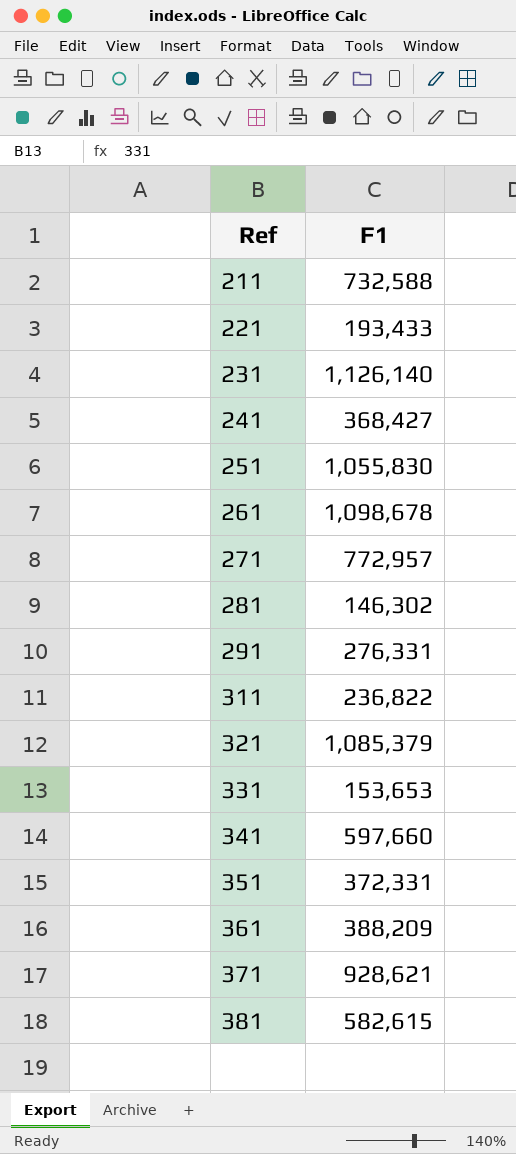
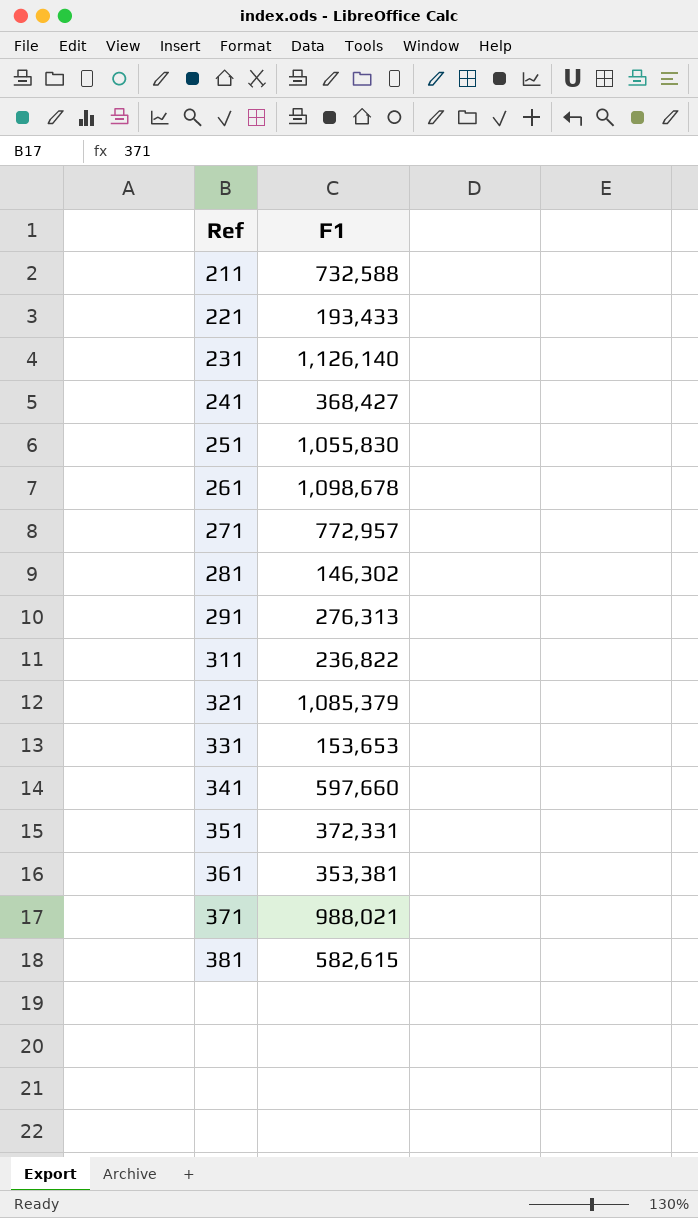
291 | F1: 276,331 -> 276,313
361 | F1: 388,209 -> 353,381
371 | F1: 928,621 -> 988,021

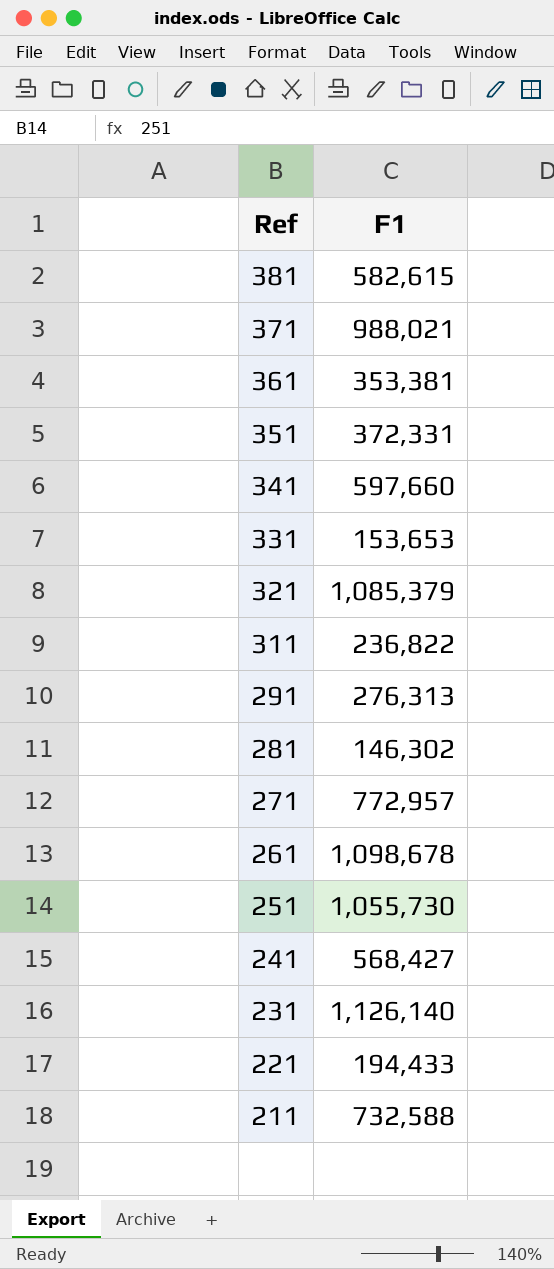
row order: Ref ascending -> Ref descending
251 | F1: 1,055,830 -> 1,055,730
241 | F1: 368,427 -> 568,427
221 | F1: 193,433 -> 194,433

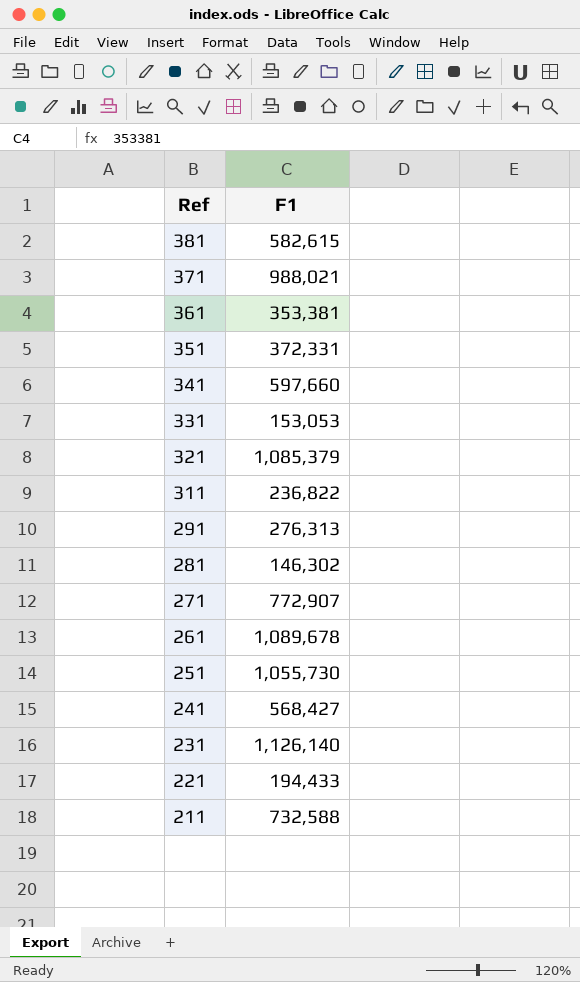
331 | F1: 153,653 -> 153,053
271 | F1: 772,957 -> 772,907
261 | F1: 1,098,678 -> 1,089,678

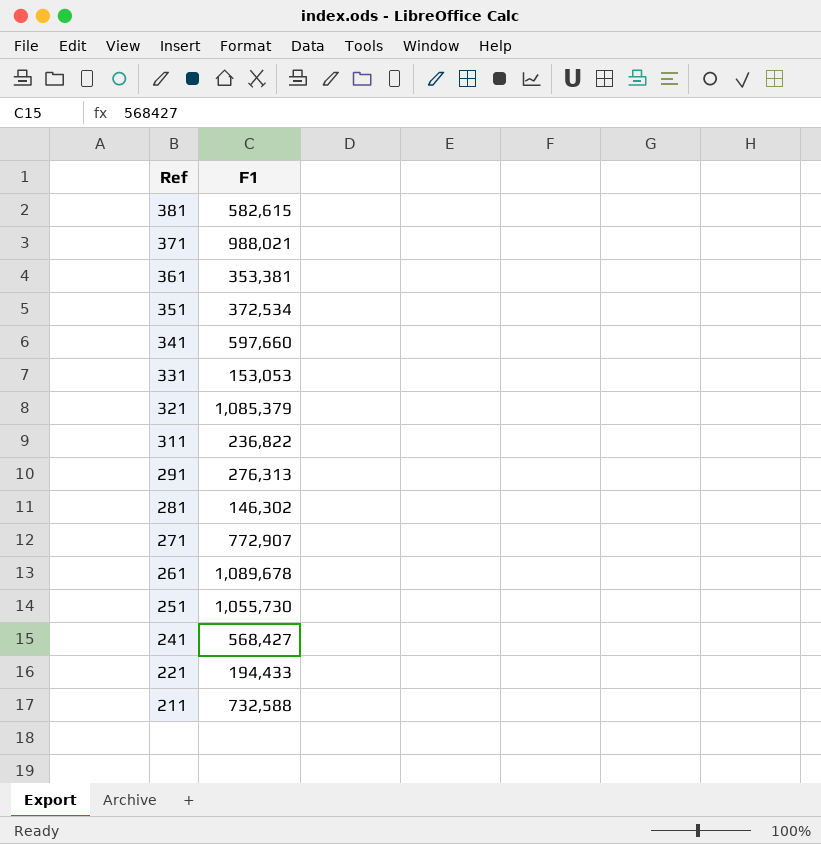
row 231: 1,126,140 -> none
351 | F1: 372,331 -> 372,534

